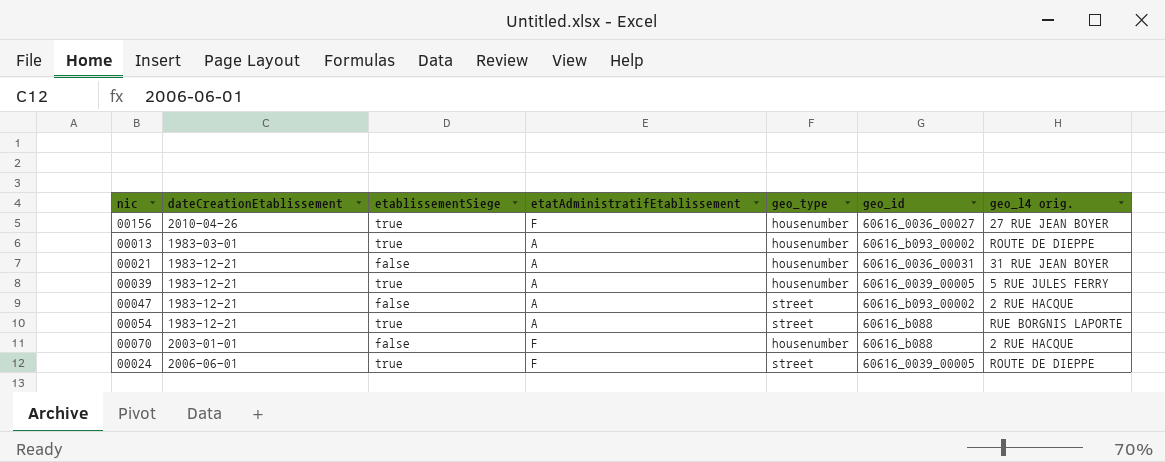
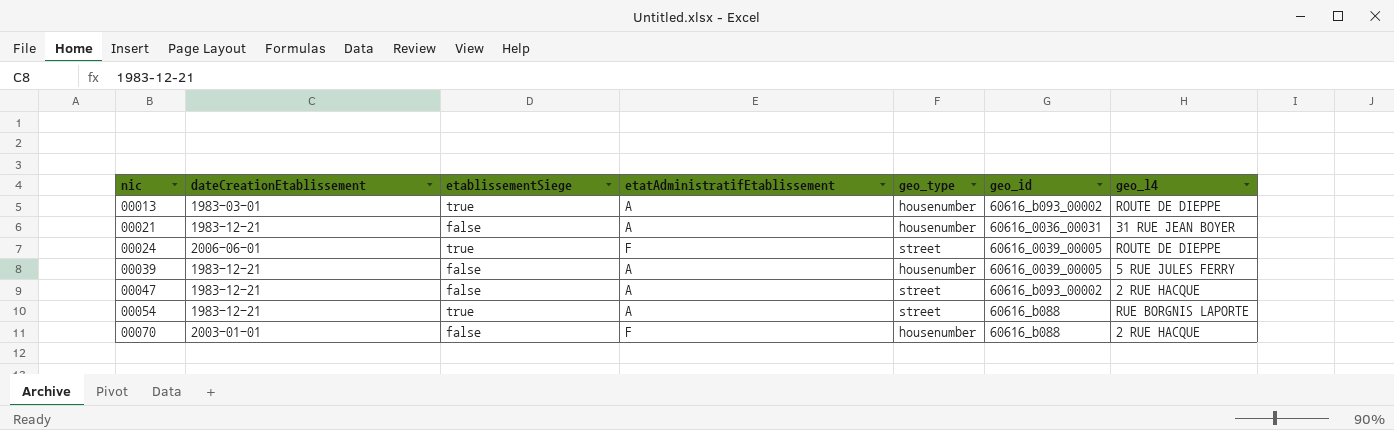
row order: none -> nic ascending
column name: geo_l4 orig. -> geo_l4
row 00156: 2010-04-26 | true | F | housenumber | 60616_0036_00027 | 27 RUE JEAN BOYER -> none
00039 | etablissementSiege: true -> false

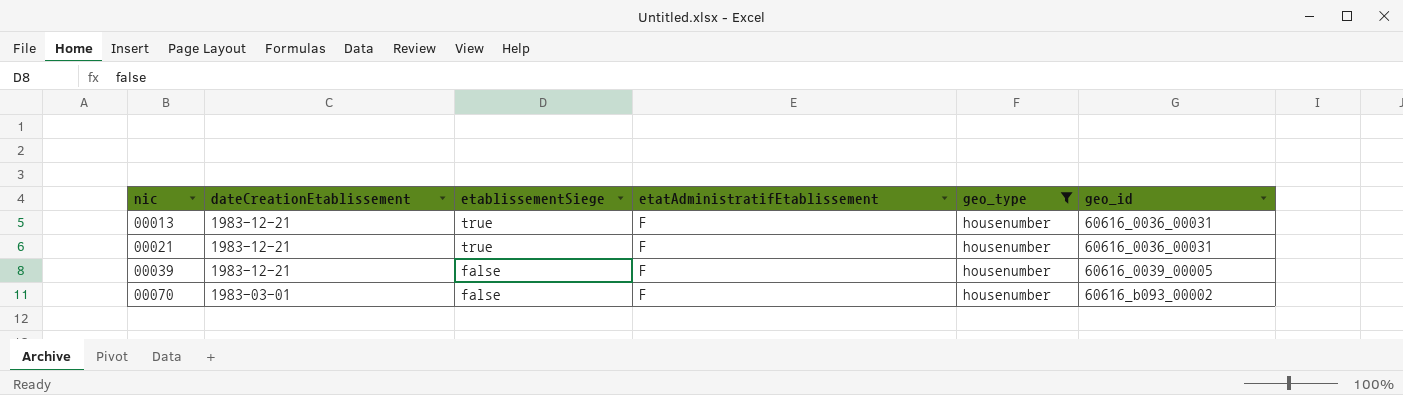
filter: none -> geo_type = housenumber
column geo_l4 | position: 7 -> none
00013 | dateCreationEtablissement: 1983-03-01 -> 1983-12-21
00013 | etatAdministratifEtablissement: A -> F
00013 | geo_id: 60616_b093_00002 -> 60616_0036_00031
00021 | etablissementSiege: false -> true
00021 | etatAdministratifEtablissement: A -> F
00039 | etatAdministratifEtablissement: A -> F
00070 | dateCreationEtablissement: 2003-01-01 -> 1983-03-01
00070 | geo_id: 60616_b088 -> 60616_b093_00002

